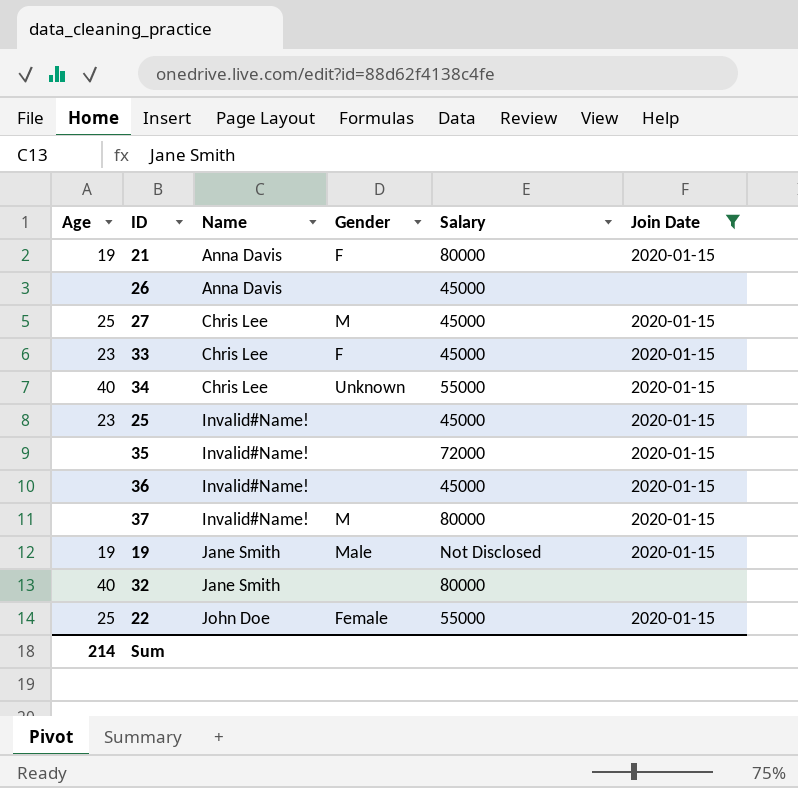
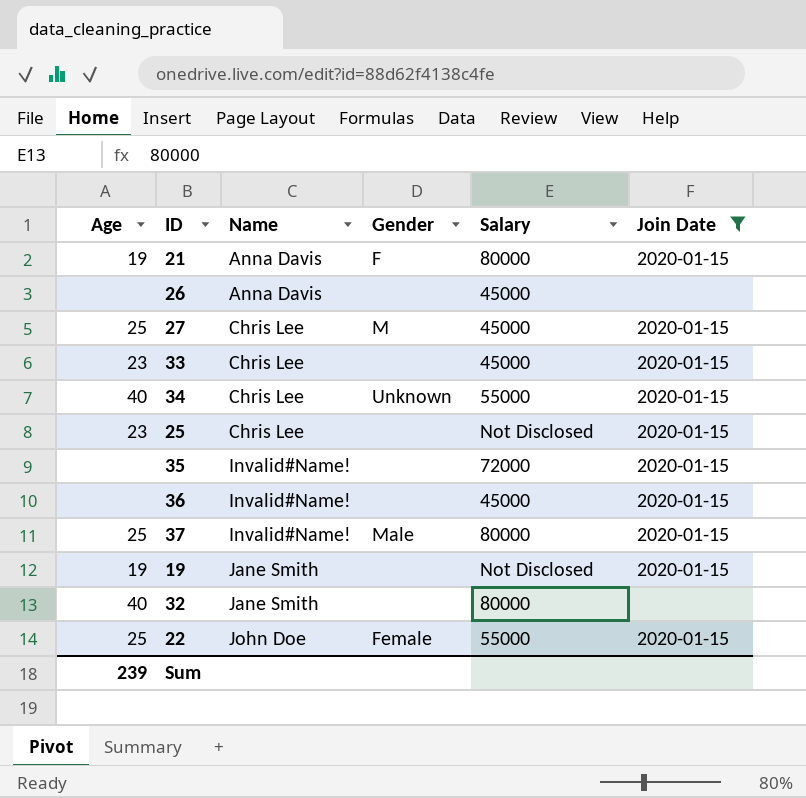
33 | Gender: F -> none
25 | Name: Invalid#Name! -> Chris Lee
25 | Salary: 45000 -> Not Disclosed
37 | Age: none -> 25
37 | Gender: M -> Male
19 | Gender: Male -> none
Sum | Age: 214 -> 239

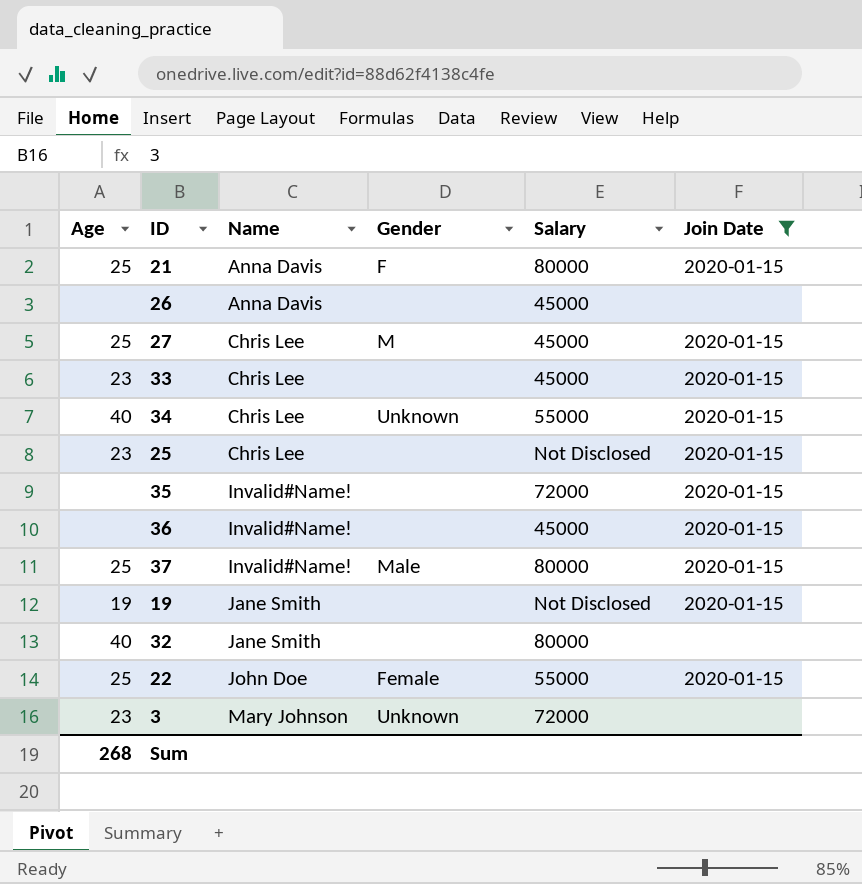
21 | Age: 19 -> 25
row 3: none -> 23 | Mary Johnson | Unknown | 72000 | none
Sum | Age: 239 -> 268

